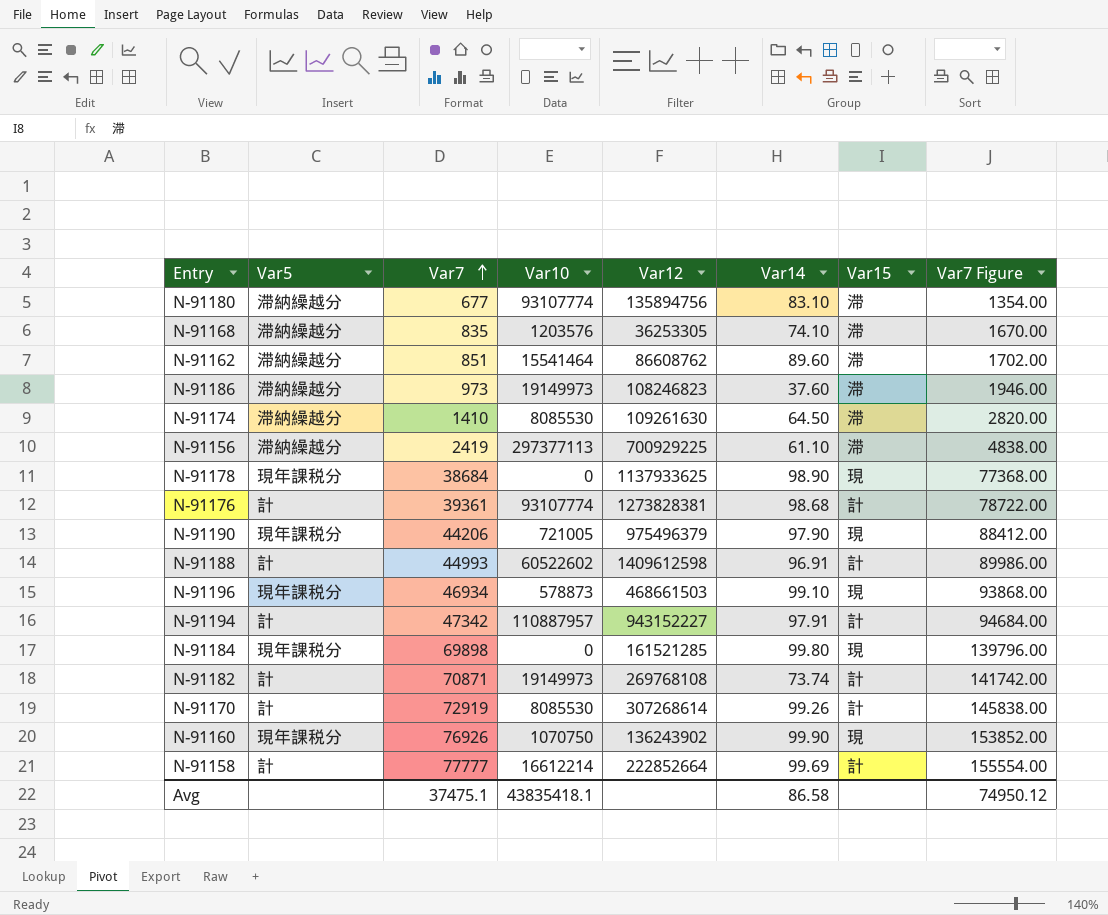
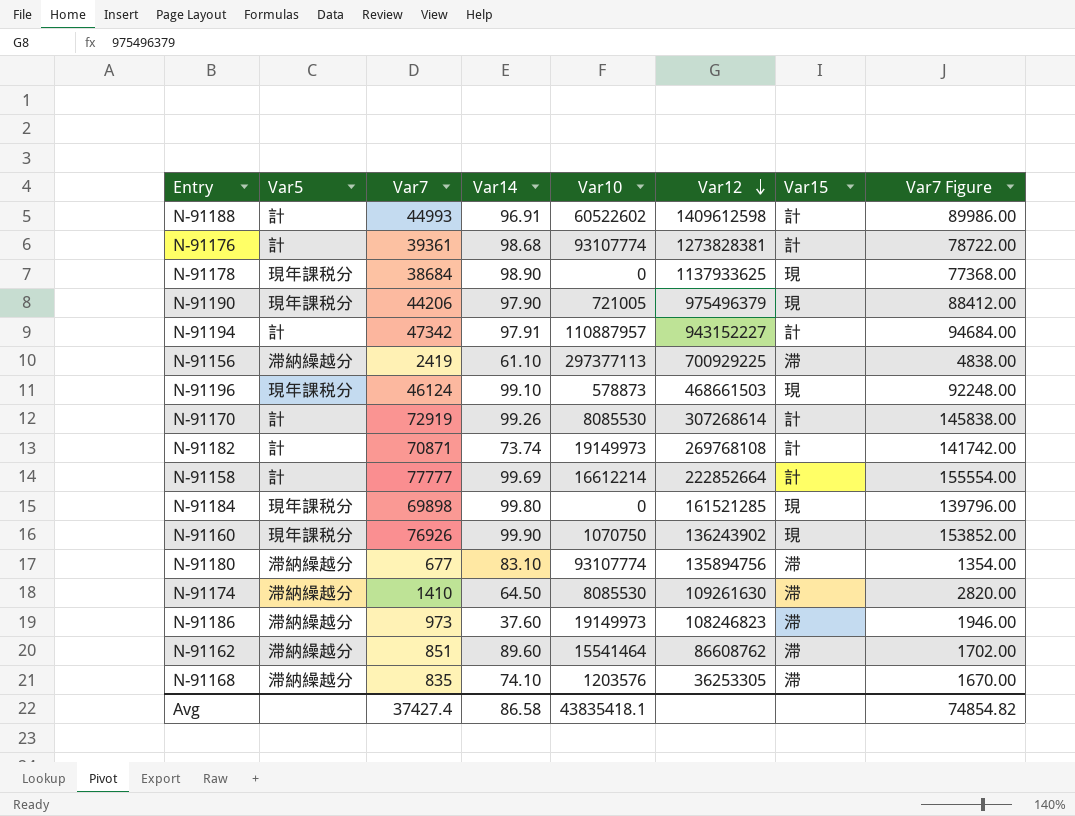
row order: Var7 ascending -> Var12 descending
column Var14 | position: 6 -> 4
N-91196 | Var7: 46934 -> 46124
N-91196 | Var7 Figure: 93868.00 -> 92248.00
Avg | Var7: 37475.1 -> 37427.4
Avg | Var7 Figure: 74950.12 -> 74854.82

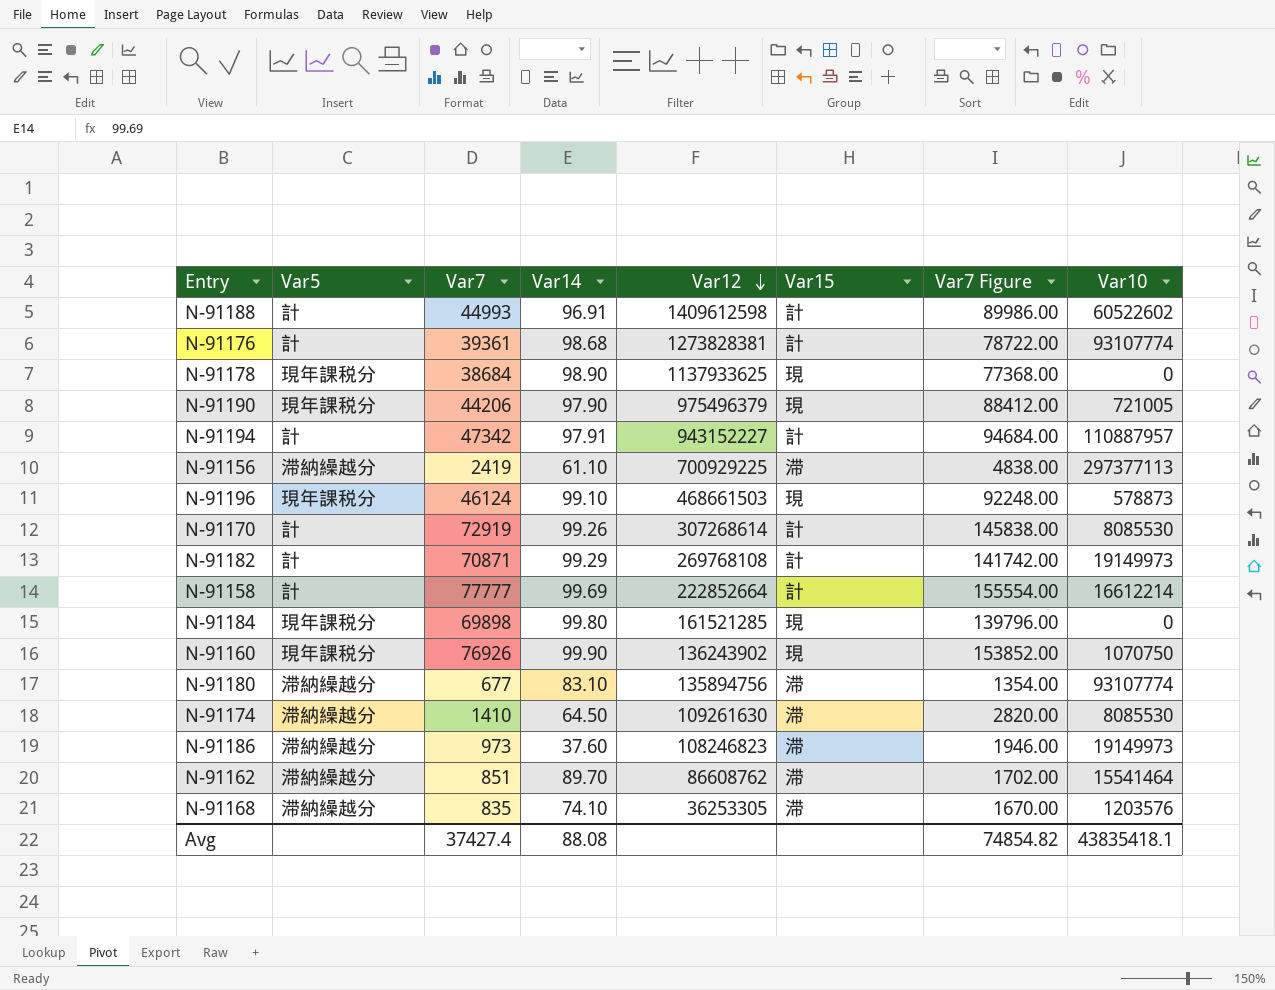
column Var10 | position: 5 -> 8
N-91182 | Var14: 73.74 -> 99.29
N-91162 | Var14: 89.60 -> 89.70
Avg | Var14: 86.58 -> 88.08

